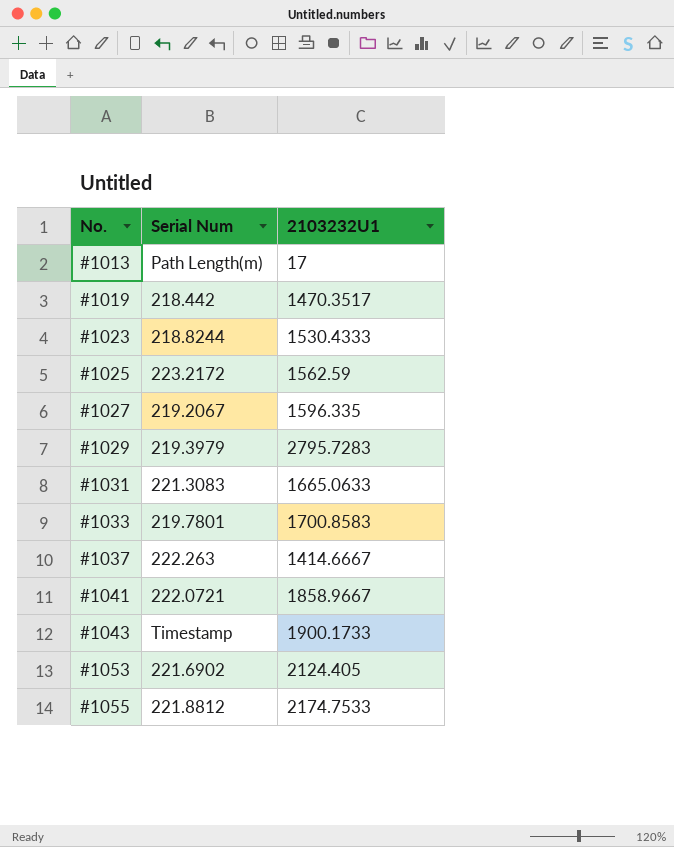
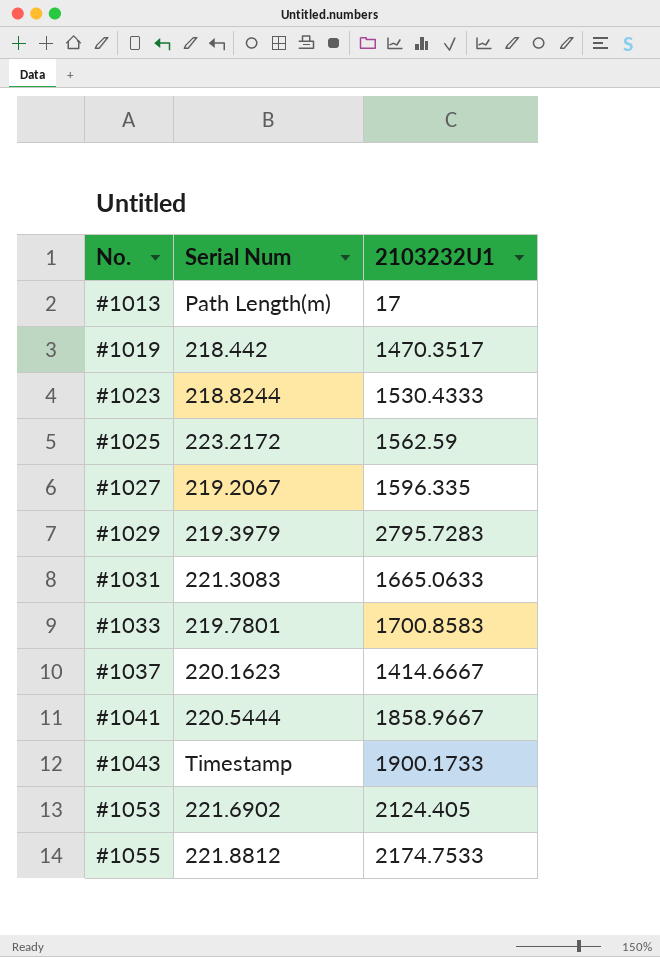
#1037 | Serial Num: 222.263 -> 220.1623
#1041 | Serial Num: 222.0721 -> 220.5444

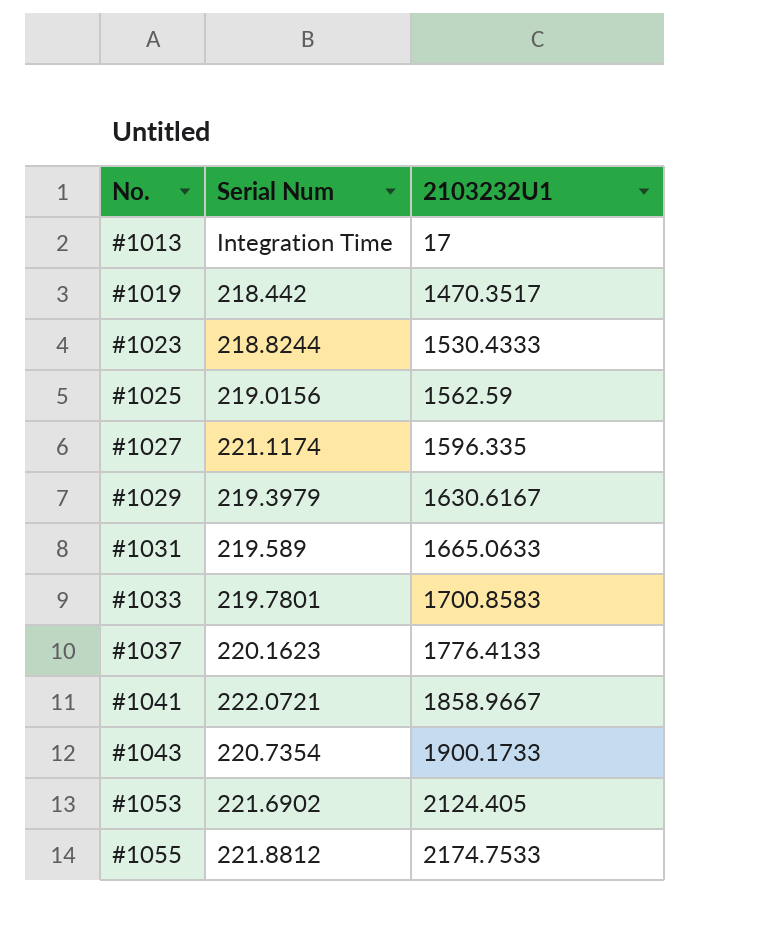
#1013 | Serial Num: Path Length(m) -> Integration Time
#1025 | Serial Num: 223.2172 -> 219.0156
#1027 | Serial Num: 219.2067 -> 221.1174
#1029 | 2103232U1: 2795.7283 -> 1630.6167
#1031 | Serial Num: 221.3083 -> 219.589
#1037 | 2103232U1: 1414.6667 -> 1776.4133
#1041 | Serial Num: 220.5444 -> 222.0721
#1043 | Serial Num: Timestamp -> 220.7354

